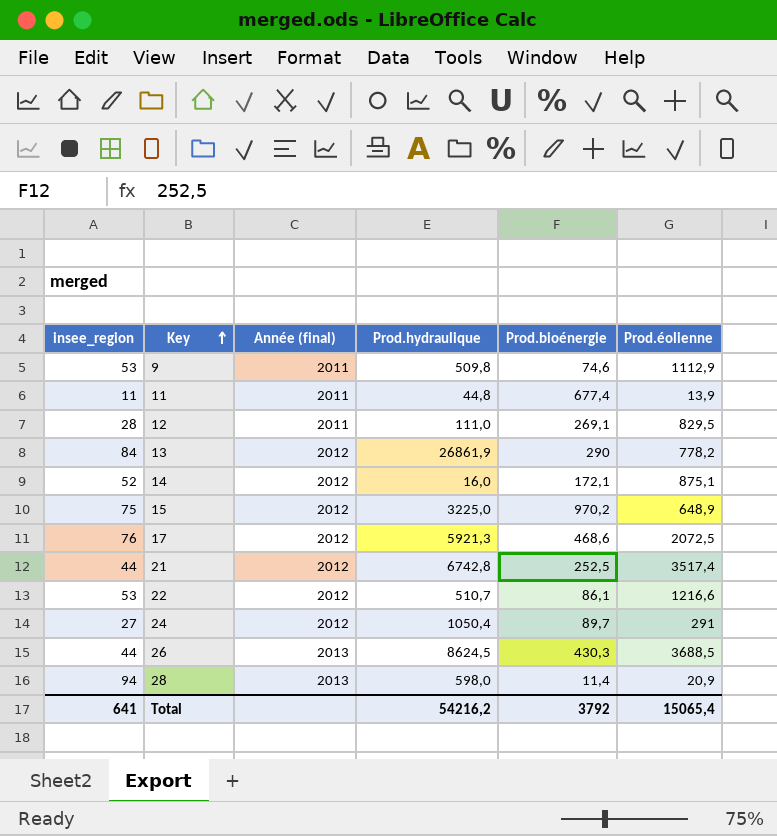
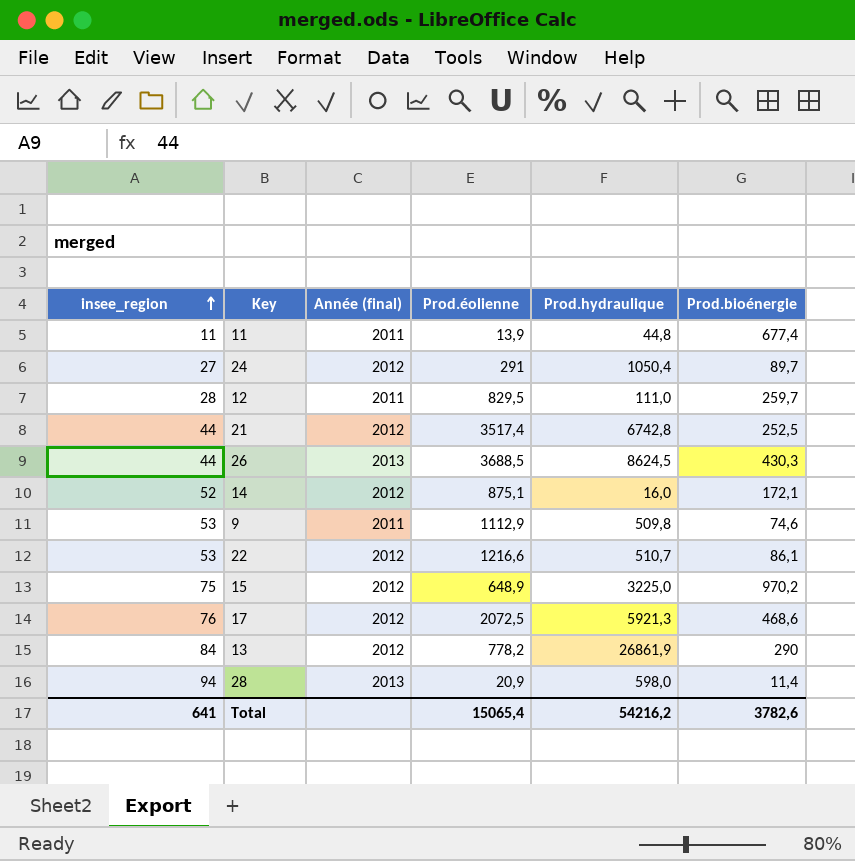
row order: Key ascending -> insee_region ascending
column Prod.éolienne | position: 6 -> 4
12 | Prod.bioénergie: 269,1 -> 259,7
Total | Prod.bioénergie: 3792 -> 3782,6

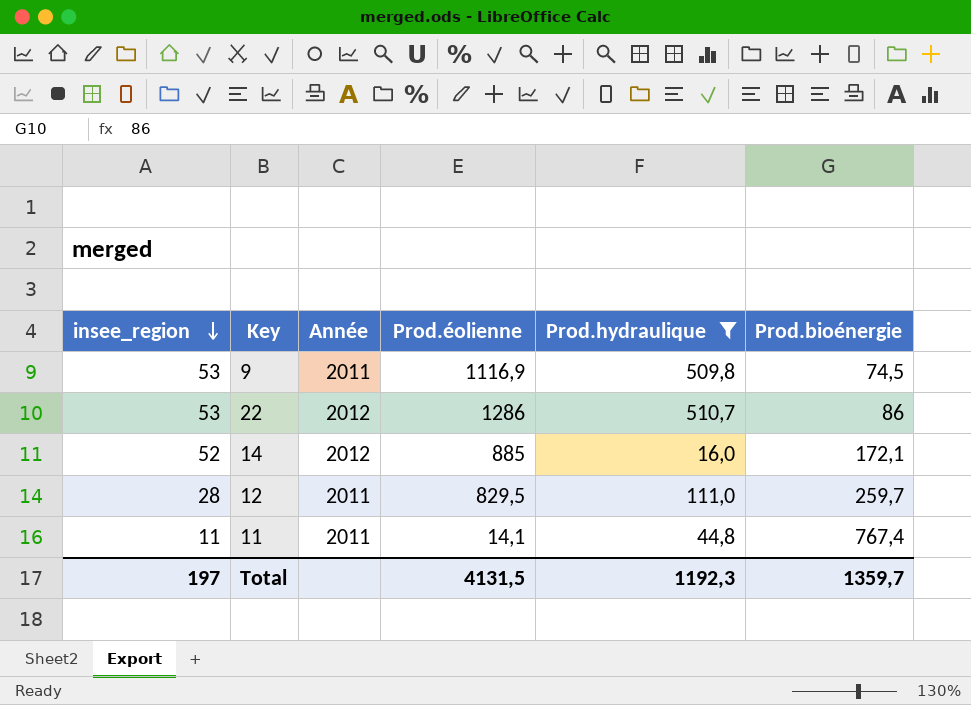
filter: none -> Prod.hydraulique <= 510,7
row order: insee_region ascending -> insee_region descending
column name: Année (final) -> Année
9 | Prod.éolienne: 1112,9 -> 1116,9
9 | Prod.bioénergie: 74,6 -> 74,5
22 | Prod.éolienne: 1216,6 -> 1286
22 | Prod.bioénergie: 86,1 -> 86
14 | Prod.éolienne: 875,1 -> 885
11 | Prod.éolienne: 13,9 -> 14,1
11 | Prod.bioénergie: 677,4 -> 767,4
Total | insee_region: 641 -> 197
Total | Prod.éolienne: 15065,4 -> 4131,5
Total | Prod.hydraulique: 54216,2 -> 1192,3
Total | Prod.bioénergie: 3782,6 -> 1359,7

